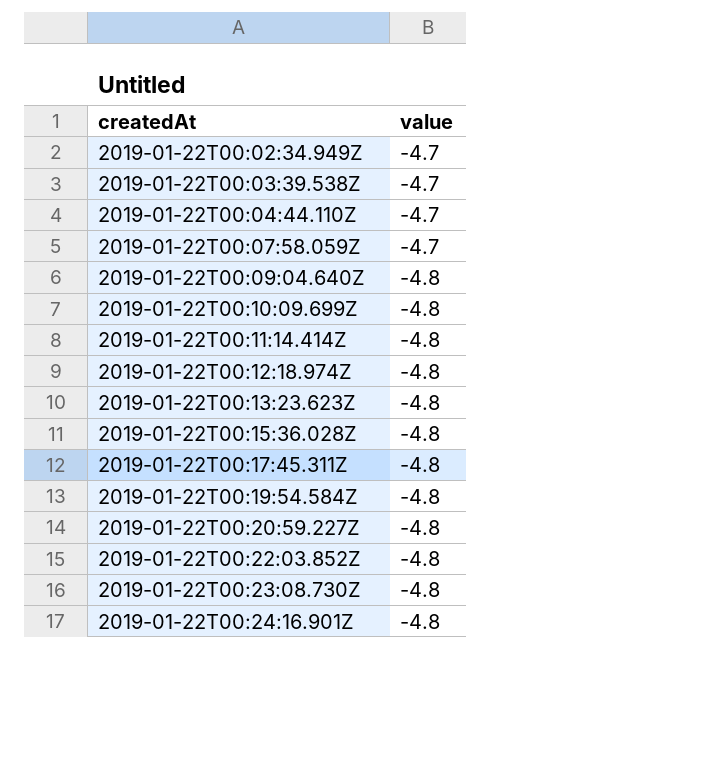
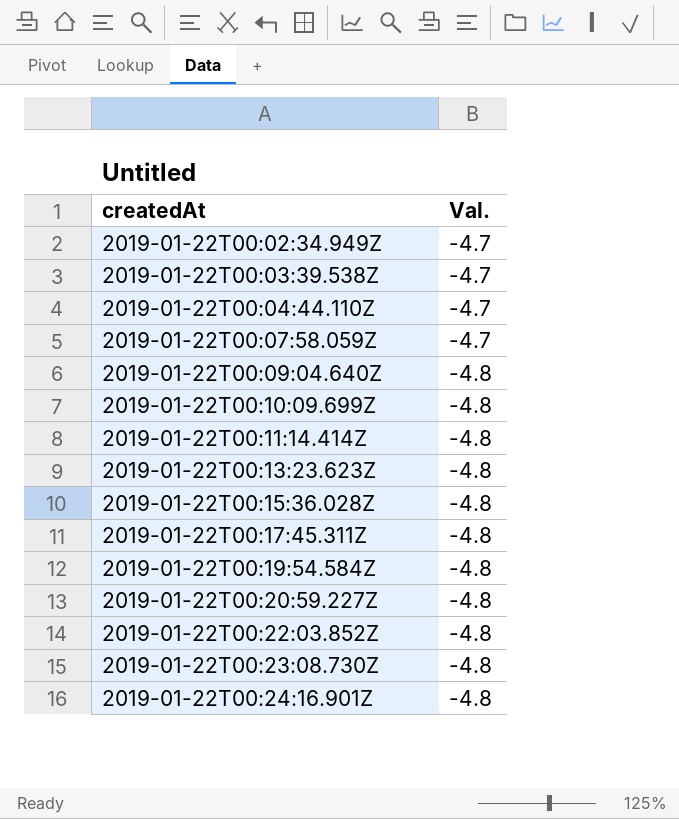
column name: value -> Val.
row 2019-01-22T00:12:18.974Z: -4.8 -> none

